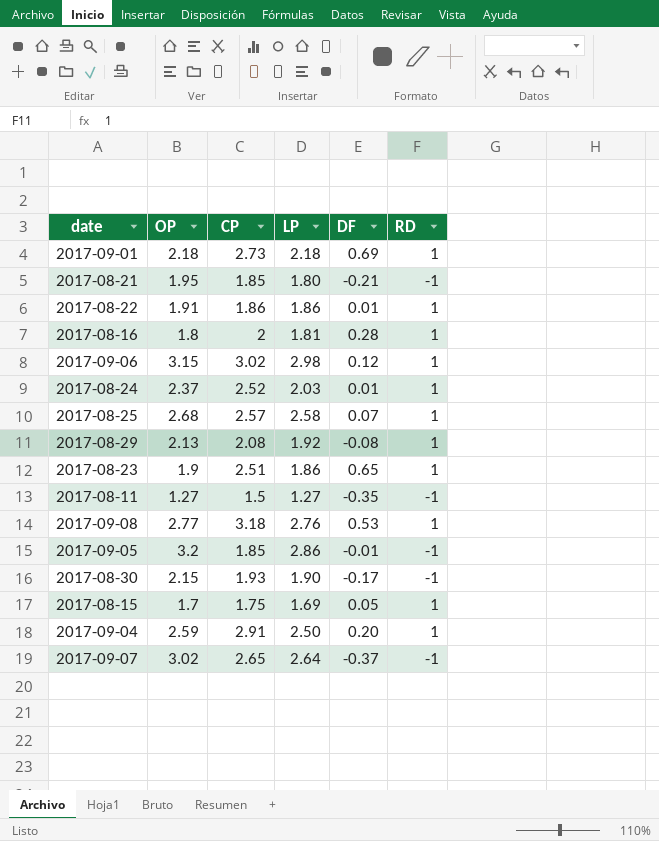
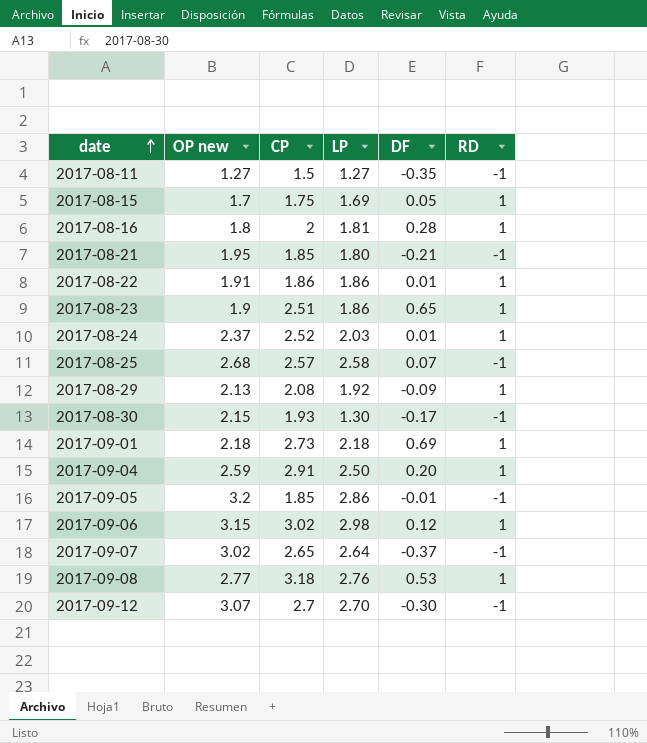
row order: none -> date ascending
column name: OP -> OP new
2017-08-25 | RD: 1 -> -1
2017-08-29 | DF: -0.08 -> -0.09
2017-08-30 | LP: 1.90 -> 1.30
row 2017-09-12: none -> 3.07 | 2.7 | 2.70 | -0.30 | -1

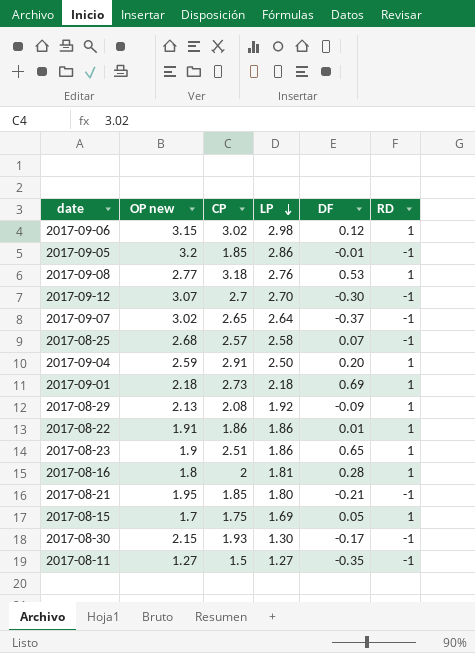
row order: date ascending -> LP descending
row 2017-08-24: 2.37 | 2.52 | 2.03 | 0.01 | 1 -> none

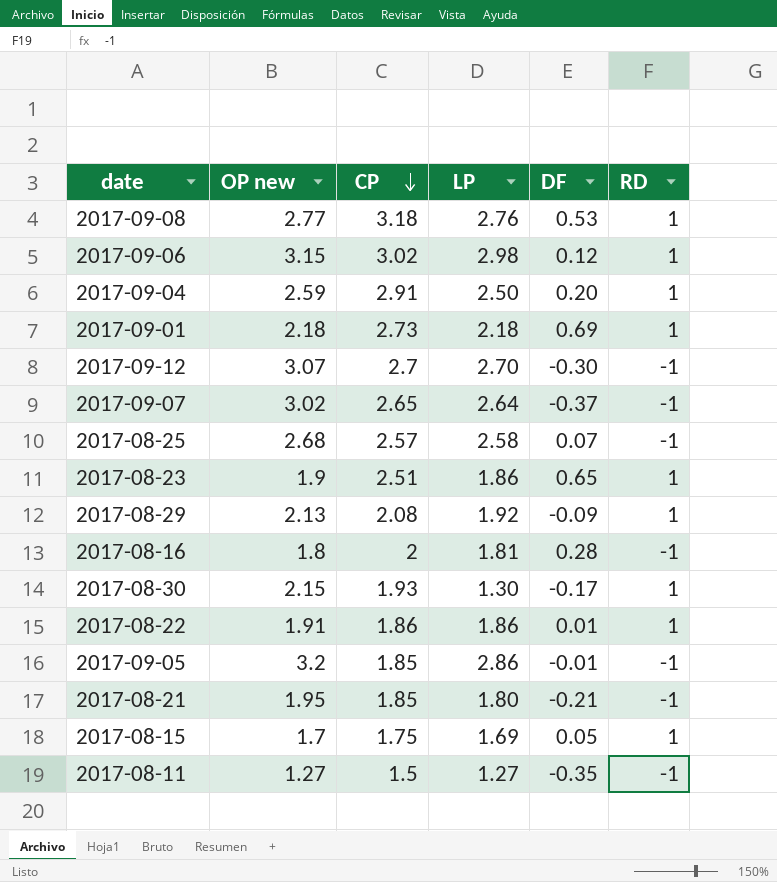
row order: LP descending -> CP descending
2017-08-16 | RD: 1 -> -1
2017-08-30 | RD: -1 -> 1

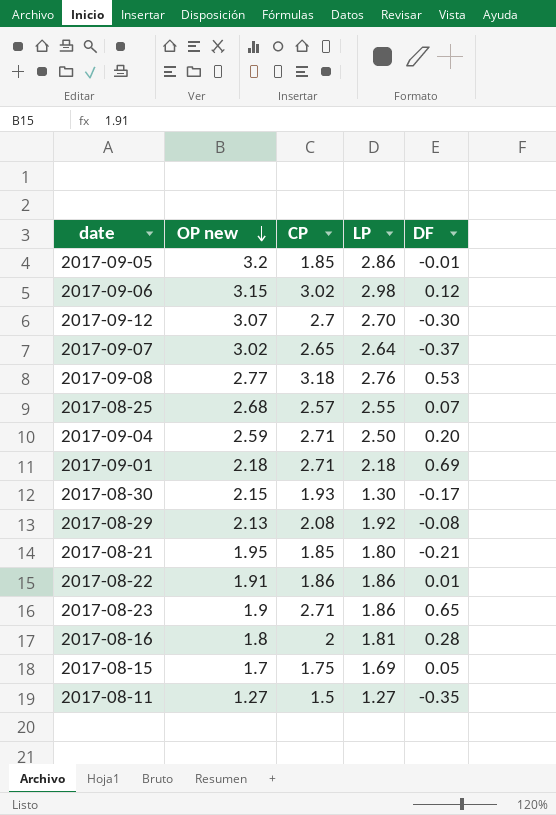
row order: CP descending -> OP new descending
column RD | position: 6 -> none
2017-08-25 | LP: 2.58 -> 2.55
2017-09-04 | CP: 2.91 -> 2.71
2017-09-01 | CP: 2.73 -> 2.71
2017-08-29 | DF: -0.09 -> -0.08
2017-08-23 | CP: 2.51 -> 2.71

